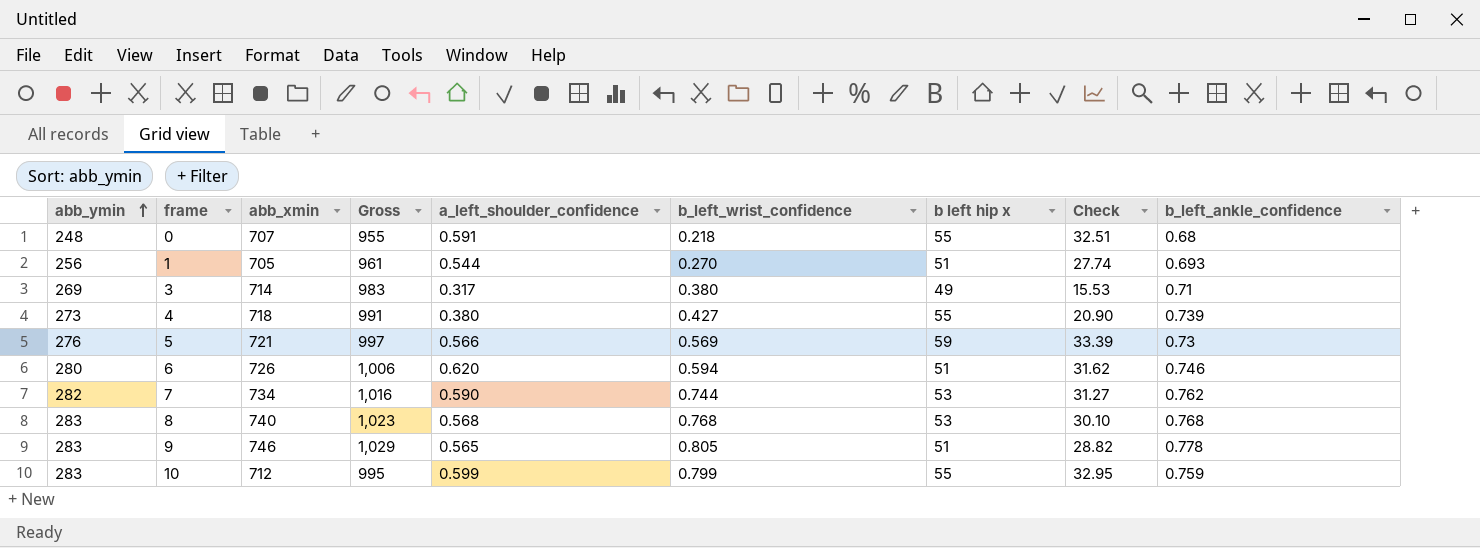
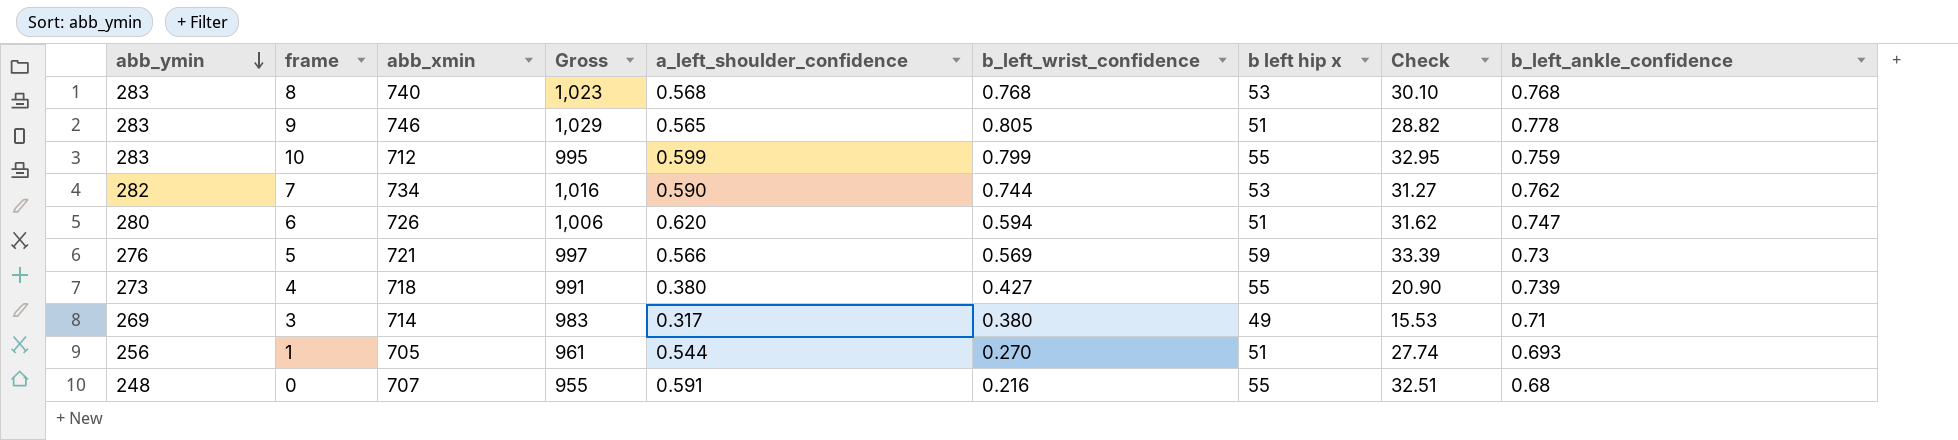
row order: abb_ymin ascending -> abb_ymin descending
6 | b_left_ankle_confidence: 0.746 -> 0.747
0 | b_left_wrist_confidence: 0.218 -> 0.216

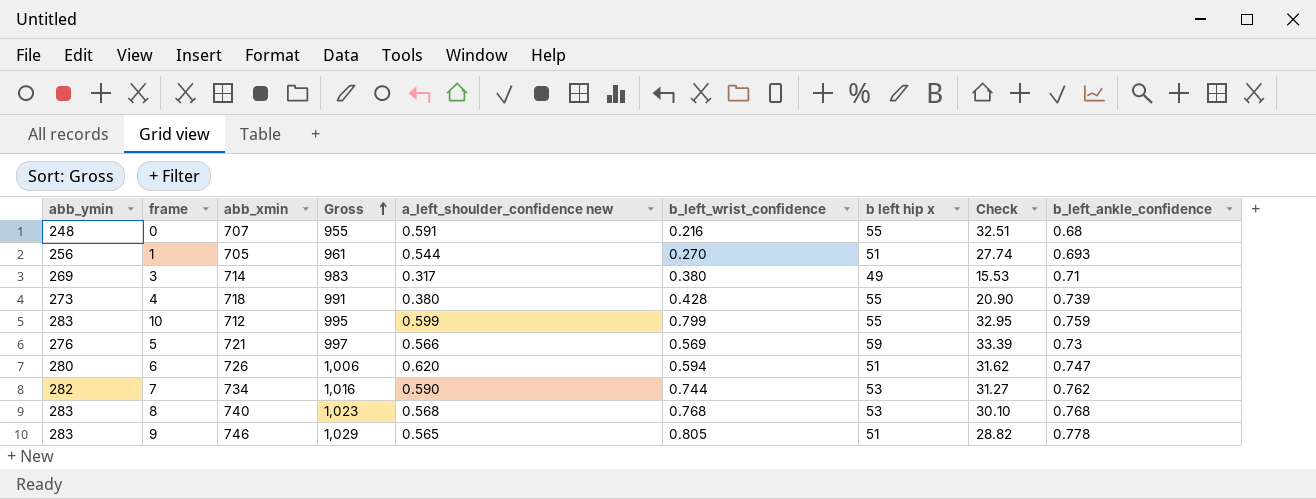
row order: abb_ymin descending -> Gross ascending
column name: a_left_shoulder_confidence -> a_left_shoulder_confidence new
4 | b_left_wrist_confidence: 0.427 -> 0.428

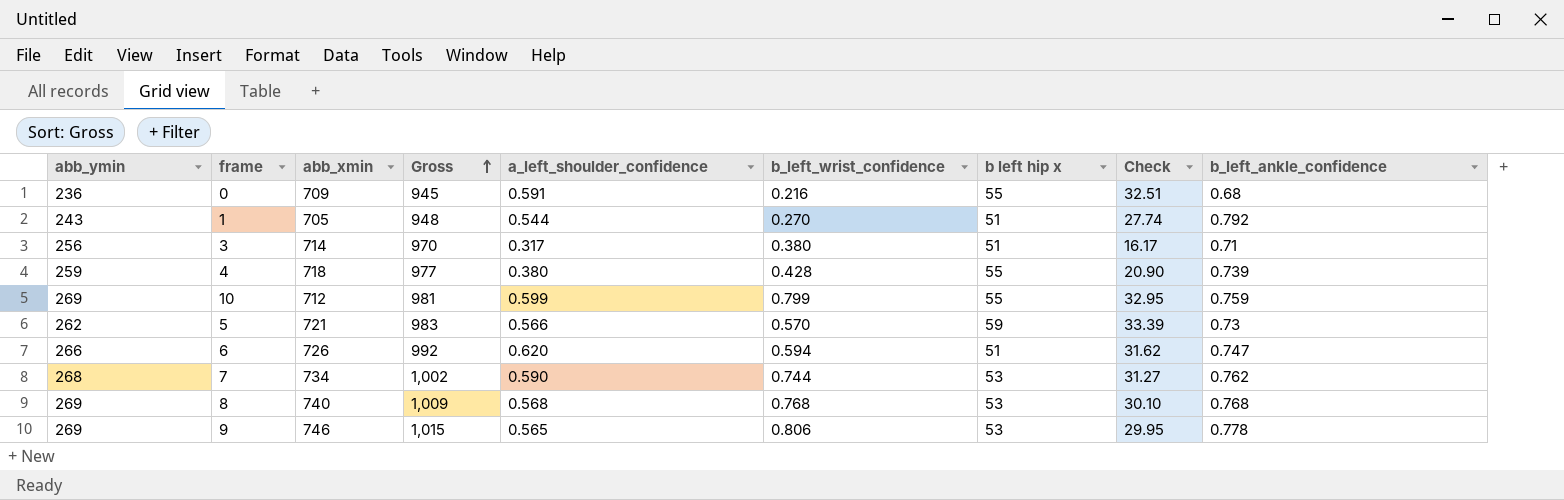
column name: a_left_shoulder_confidence new -> a_left_shoulder_confidence
0 | abb_ymin: 248 -> 236
0 | abb_xmin: 707 -> 709
0 | Gross: 955 -> 945
1 | abb_ymin: 256 -> 243
1 | Gross: 961 -> 948
1 | b_left_ankle_confidence: 0.693 -> 0.792
3 | abb_ymin: 269 -> 256
3 | Gross: 983 -> 970
3 | b left hip x: 49 -> 51
3 | Check: 15.53 -> 16.17
4 | abb_ymin: 273 -> 259
4 | Gross: 991 -> 977
10 | abb_ymin: 283 -> 269
10 | Gross: 995 -> 981
5 | abb_ymin: 276 -> 262
5 | Gross: 997 -> 983
5 | b_left_wrist_confidence: 0.569 -> 0.570
6 | abb_ymin: 280 -> 266
6 | Gross: 1,006 -> 992
7 | abb_ymin: 282 -> 268
7 | Gross: 1,016 -> 1,002
8 | abb_ymin: 283 -> 269
8 | Gross: 1,023 -> 1,009
9 | abb_ymin: 283 -> 269
9 | Gross: 1,029 -> 1,015
9 | b_left_wrist_confidence: 0.805 -> 0.806
9 | b left hip x: 51 -> 53
9 | Check: 28.82 -> 29.95

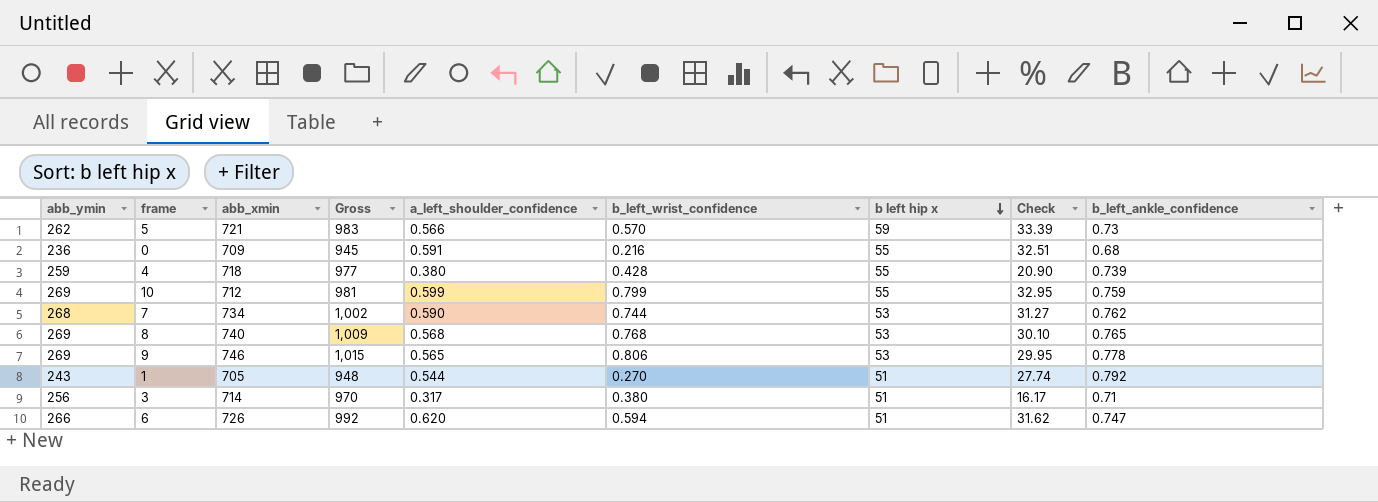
row order: Gross ascending -> b left hip x descending
8 | b_left_ankle_confidence: 0.768 -> 0.765

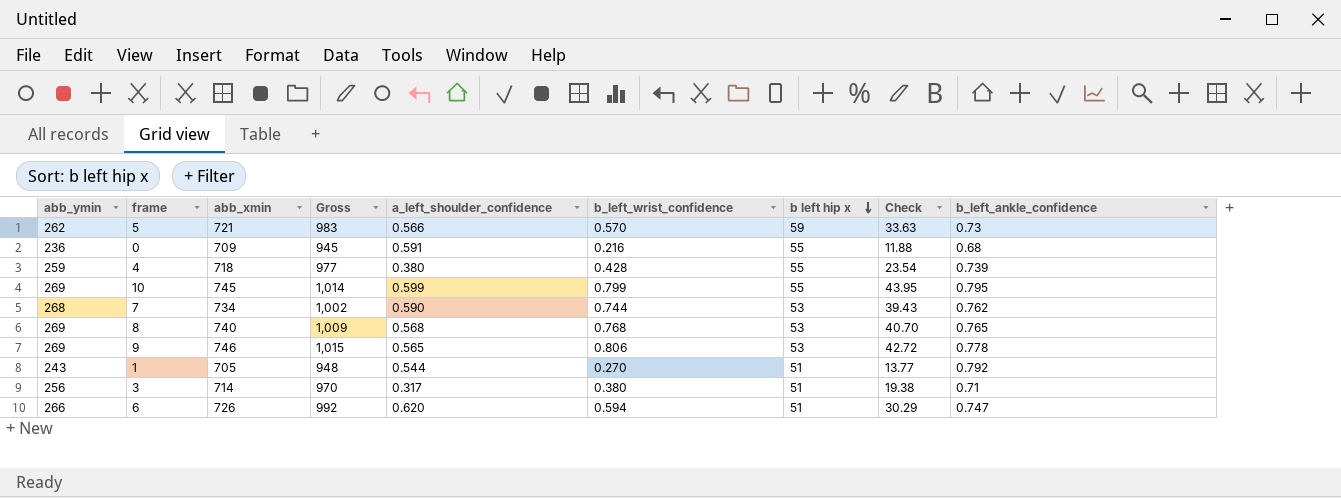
column Check | formula: [a_left_shoulder_confidence] * [b left hip x] -> [b_left_wrist_confidence] * [b left hip x]
10 | abb_xmin: 712 -> 745
10 | Gross: 981 -> 1,014
10 | b_left_ankle_confidence: 0.759 -> 0.795

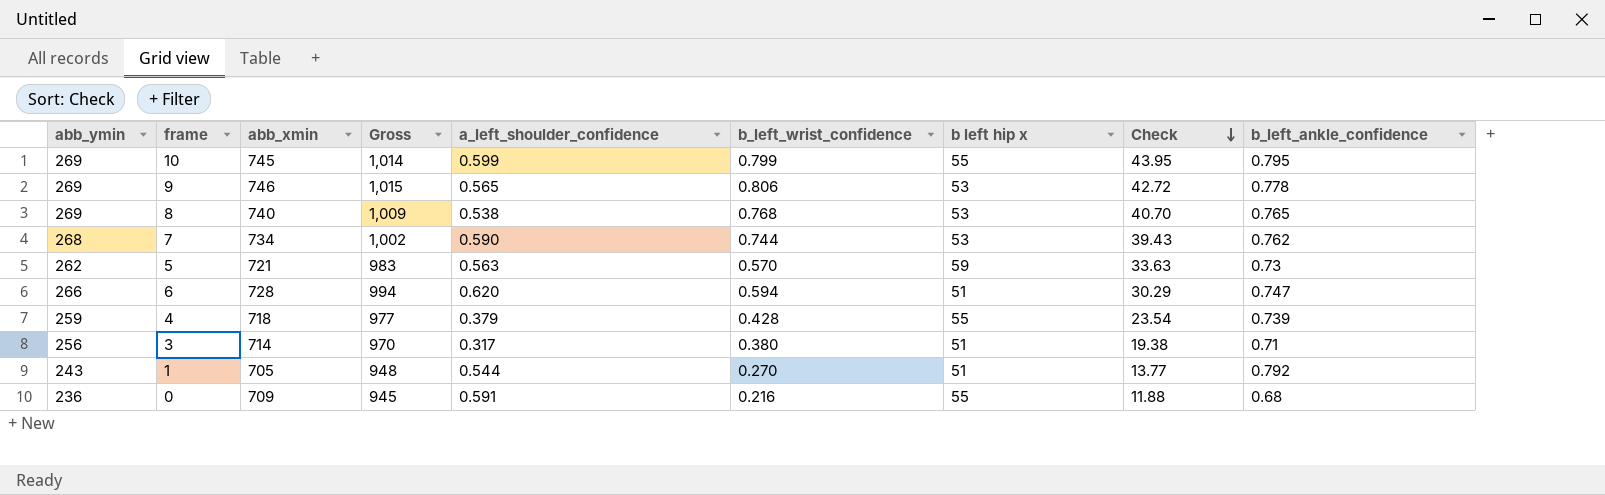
row order: b left hip x descending -> Check descending
8 | a_left_shoulder_confidence: 0.568 -> 0.538
5 | a_left_shoulder_confidence: 0.566 -> 0.563
6 | abb_xmin: 726 -> 728
6 | Gross: 992 -> 994
4 | a_left_shoulder_confidence: 0.380 -> 0.379

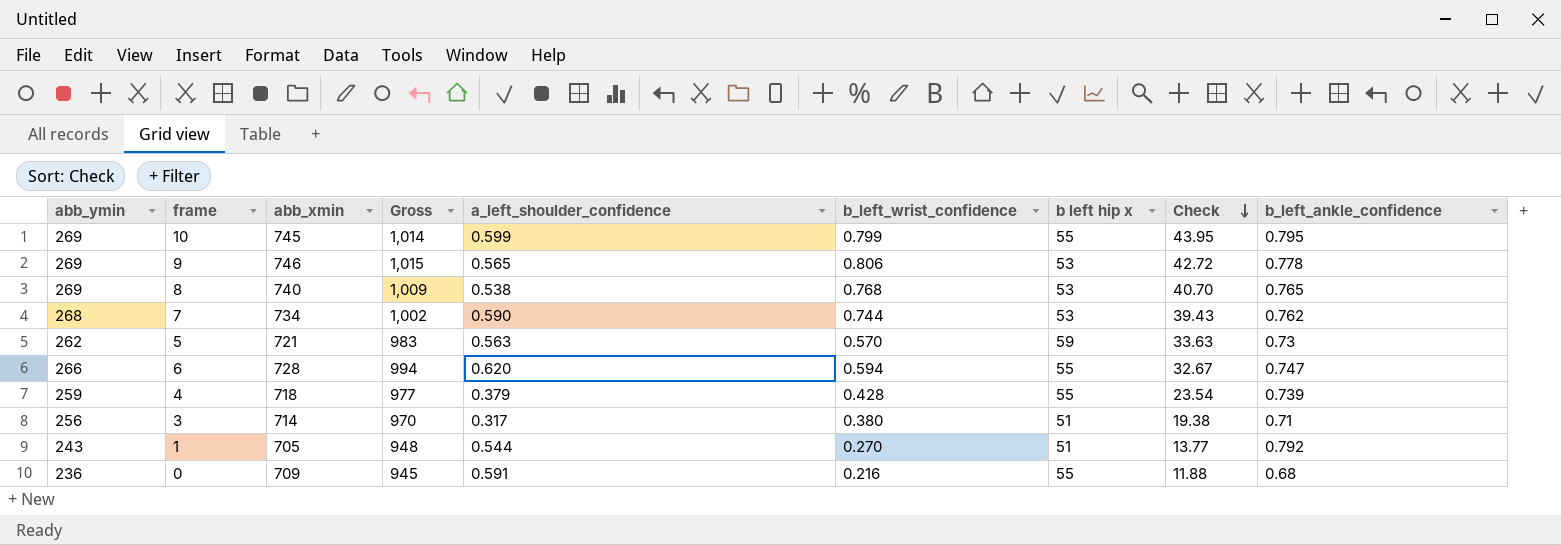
6 | b left hip x: 51 -> 55
6 | Check: 30.29 -> 32.67

